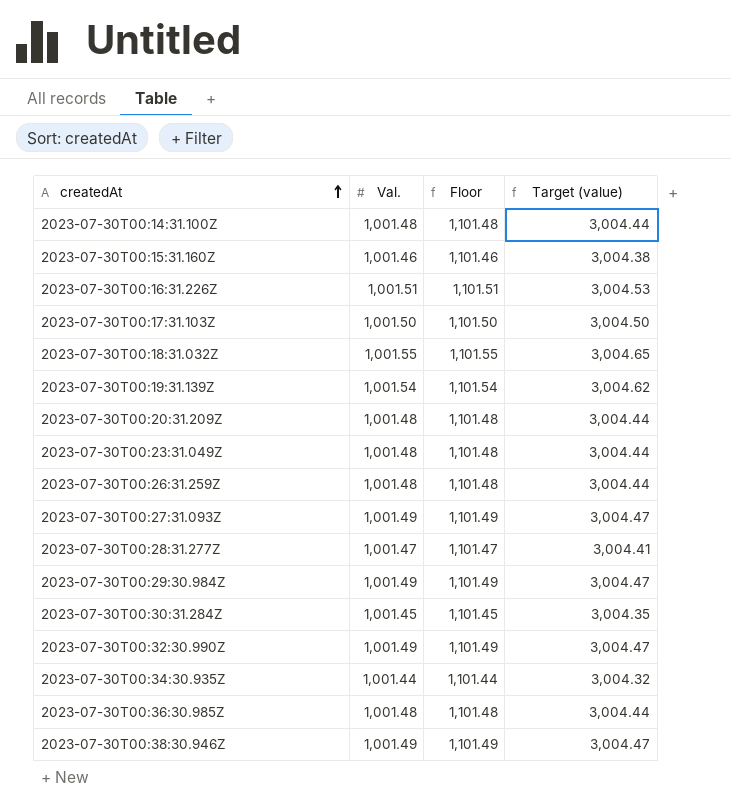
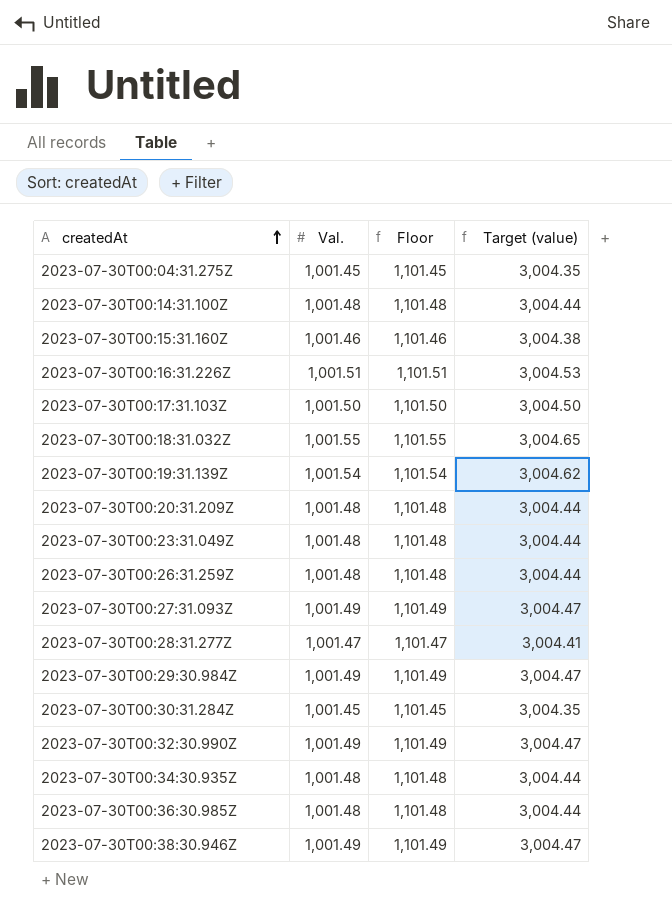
row 2023-07-30T00:04:31.275Z: none -> 1,001.45 | 1,101.45 | 3,004.35
2023-07-30T00:34:30.935Z | Val.: 1,001.44 -> 1,001.48
2023-07-30T00:34:30.935Z | Floor: 1,101.44 -> 1,101.48
2023-07-30T00:34:30.935Z | Target (value): 3,004.32 -> 3,004.44

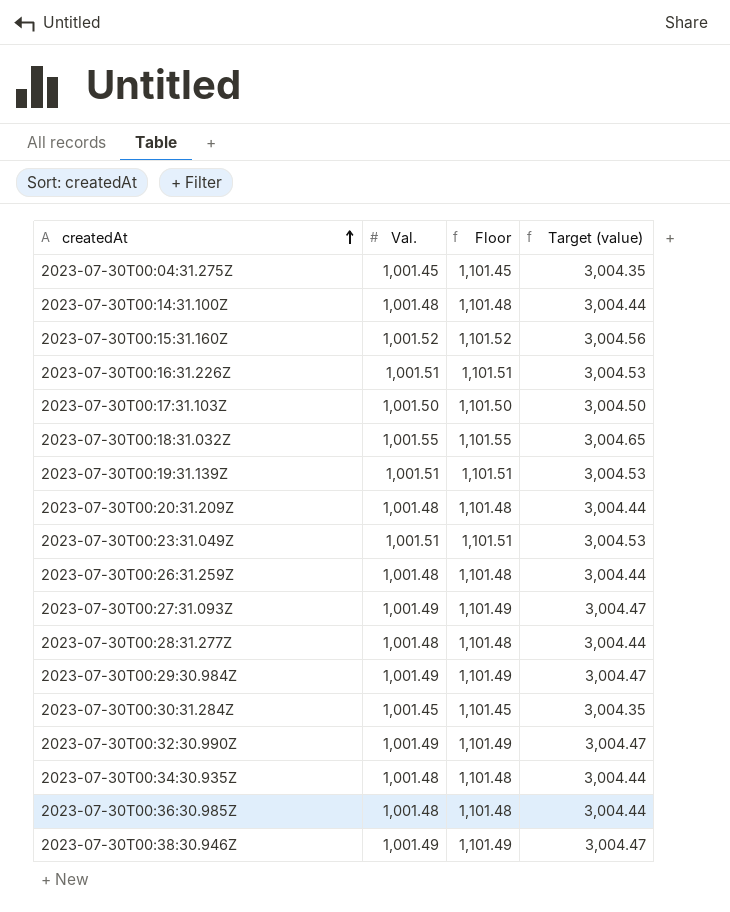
2023-07-30T00:15:31.160Z | Val.: 1,001.46 -> 1,001.52
2023-07-30T00:15:31.160Z | Floor: 1,101.46 -> 1,101.52
2023-07-30T00:15:31.160Z | Target (value): 3,004.38 -> 3,004.56
2023-07-30T00:19:31.139Z | Val.: 1,001.54 -> 1,001.51
2023-07-30T00:19:31.139Z | Floor: 1,101.54 -> 1,101.51
2023-07-30T00:19:31.139Z | Target (value): 3,004.62 -> 3,004.53
2023-07-30T00:23:31.049Z | Val.: 1,001.48 -> 1,001.51
2023-07-30T00:23:31.049Z | Floor: 1,101.48 -> 1,101.51
2023-07-30T00:23:31.049Z | Target (value): 3,004.44 -> 3,004.53
2023-07-30T00:28:31.277Z | Val.: 1,001.47 -> 1,001.48
2023-07-30T00:28:31.277Z | Floor: 1,101.47 -> 1,101.48
2023-07-30T00:28:31.277Z | Target (value): 3,004.41 -> 3,004.44

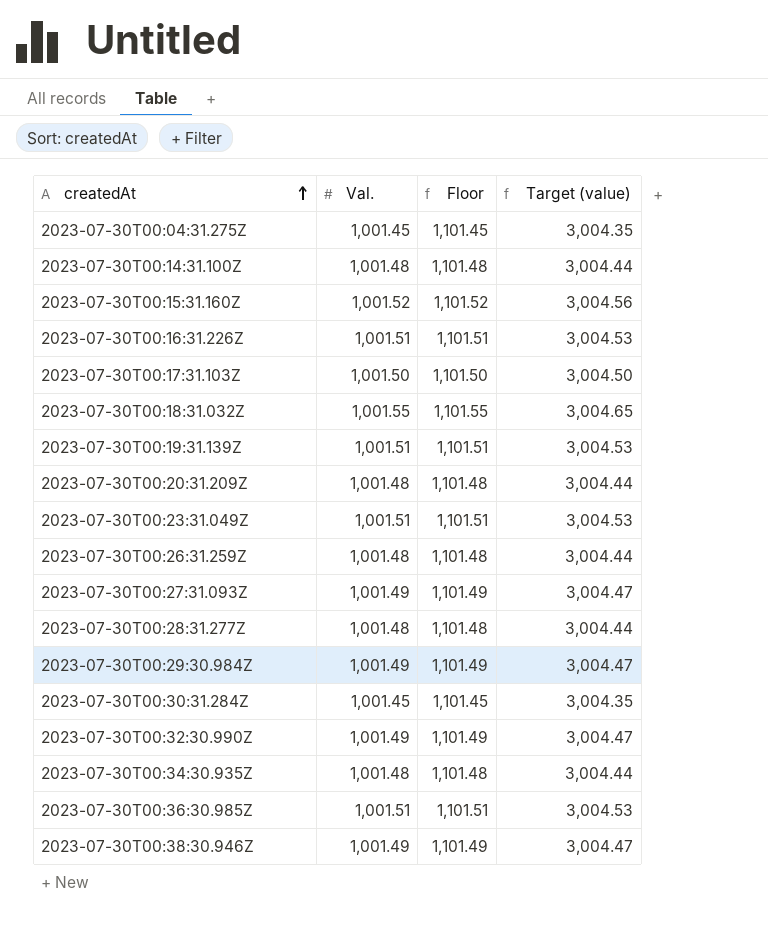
2023-07-30T00:36:30.985Z | Val.: 1,001.48 -> 1,001.51
2023-07-30T00:36:30.985Z | Floor: 1,101.48 -> 1,101.51
2023-07-30T00:36:30.985Z | Target (value): 3,004.44 -> 3,004.53

